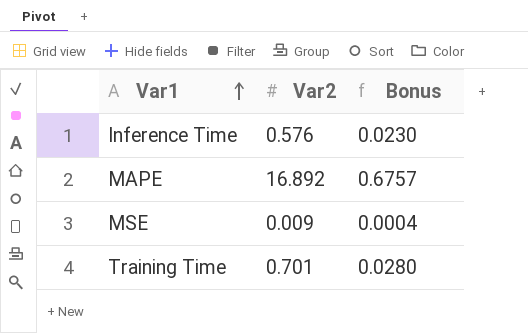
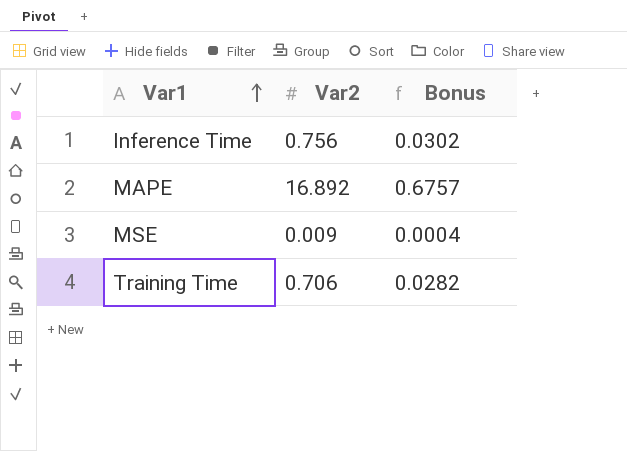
Inference Time | Var2: 0.576 -> 0.756
Inference Time | Bonus: 0.0230 -> 0.0302
Training Time | Var2: 0.701 -> 0.706
Training Time | Bonus: 0.0280 -> 0.0282

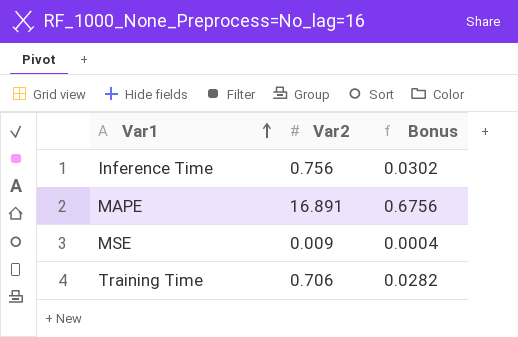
MAPE | Var2: 16.892 -> 16.891
MAPE | Bonus: 0.6757 -> 0.6756

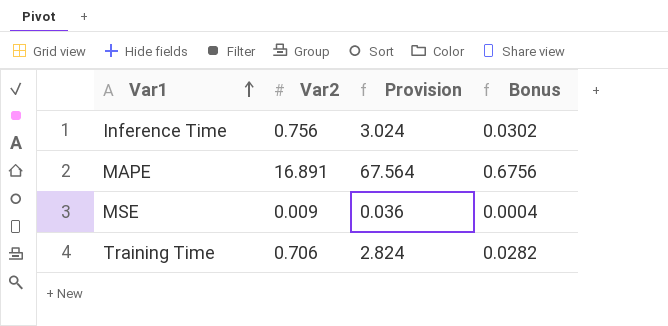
column Provision | formula: none -> [Var2] * 4

